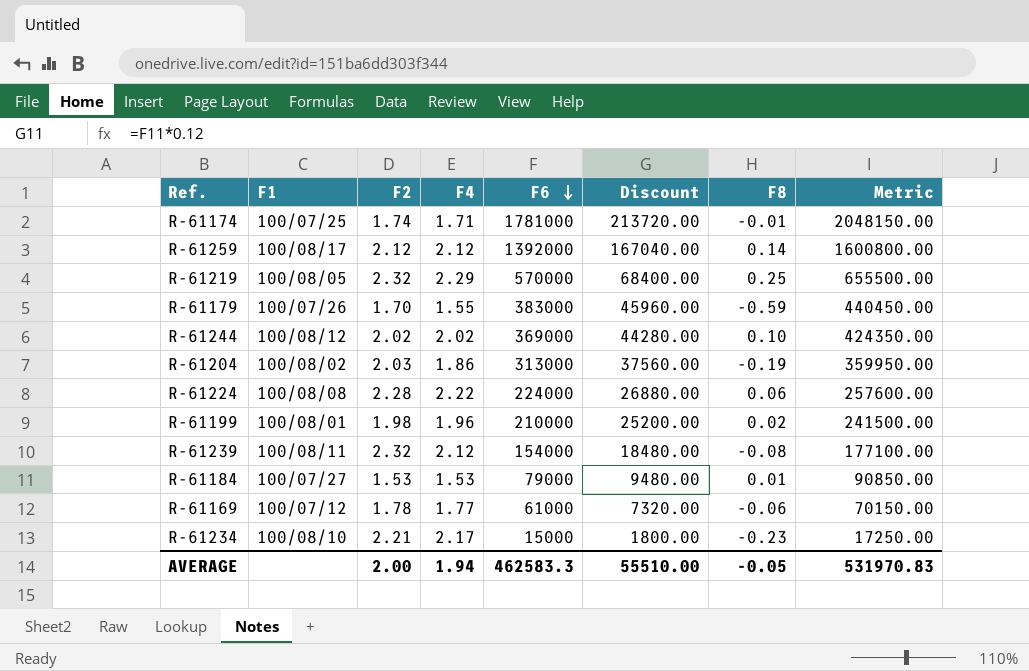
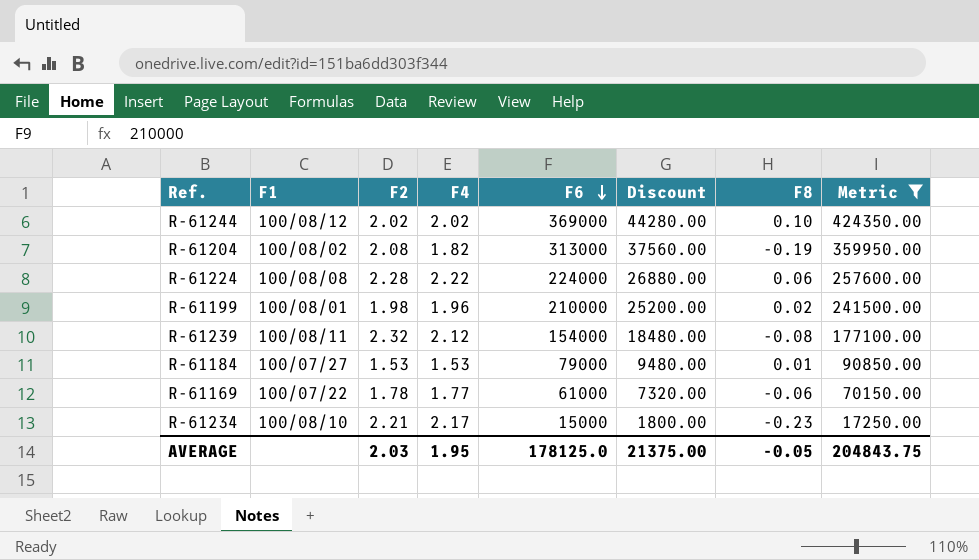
filter: none -> Metric <= 424350.00
R-61204 | F2: 2.03 -> 2.08
R-61204 | F4: 1.86 -> 1.82
R-61169 | F1: 100/07/12 -> 100/07/22
AVERAGE | F2: 2.00 -> 2.03
AVERAGE | F4: 1.94 -> 1.95
AVERAGE | F6: 462583.3 -> 178125.0
AVERAGE | Discount: 55510.00 -> 21375.00
AVERAGE | Metric: 531970.83 -> 204843.75

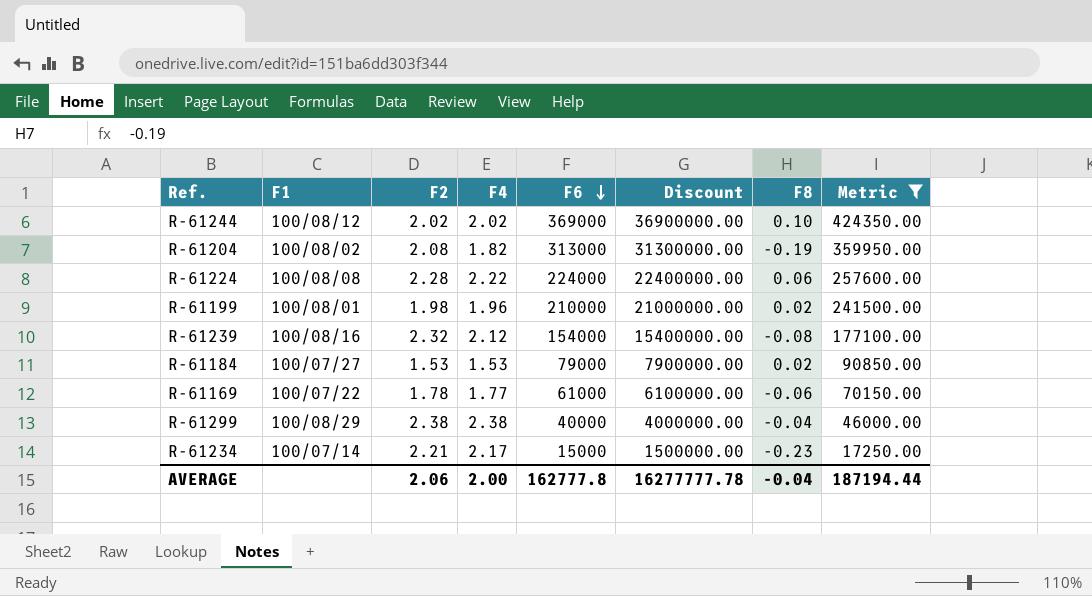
column Discount | formula: [F6] * 0.12 -> [F6] * 100
R-61239 | F1: 100/08/11 -> 100/08/16
R-61184 | F8: 0.01 -> 0.02
row R-61299: none -> 100/08/29 | 2.38 | 2.38 | 40000 | 4000000.00 | -0.04 | 46000.00
R-61234 | F1: 100/08/10 -> 100/07/14
AVERAGE | F2: 2.03 -> 2.06
AVERAGE | F4: 1.95 -> 2.00
AVERAGE | F6: 178125.0 -> 162777.8
AVERAGE | Discount: 21375.00 -> 16277777.78
AVERAGE | F8: -0.05 -> -0.04
AVERAGE | Metric: 204843.75 -> 187194.44

